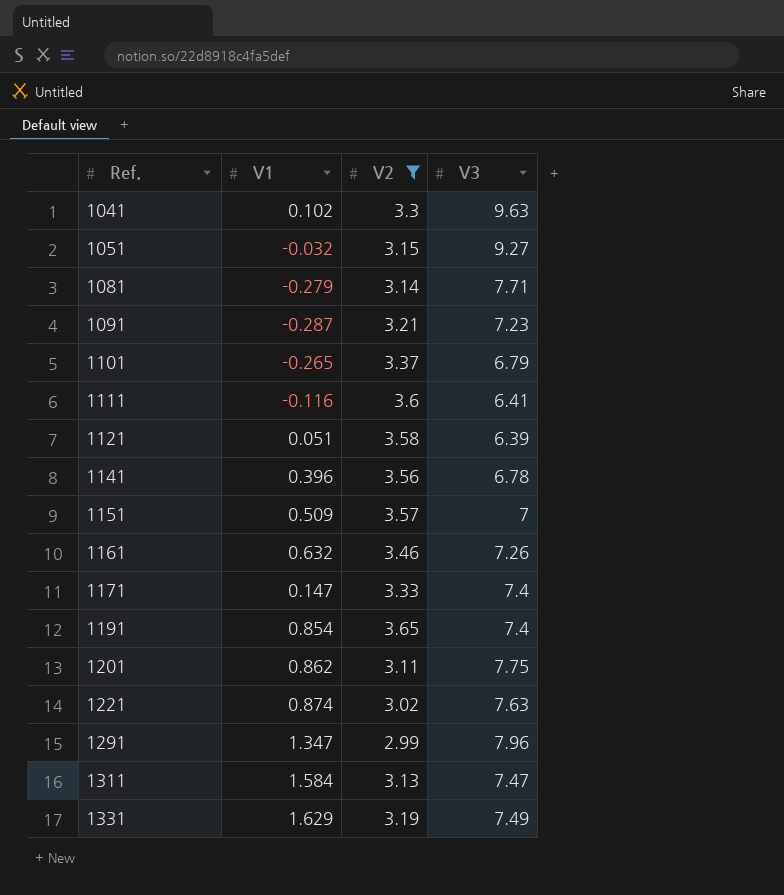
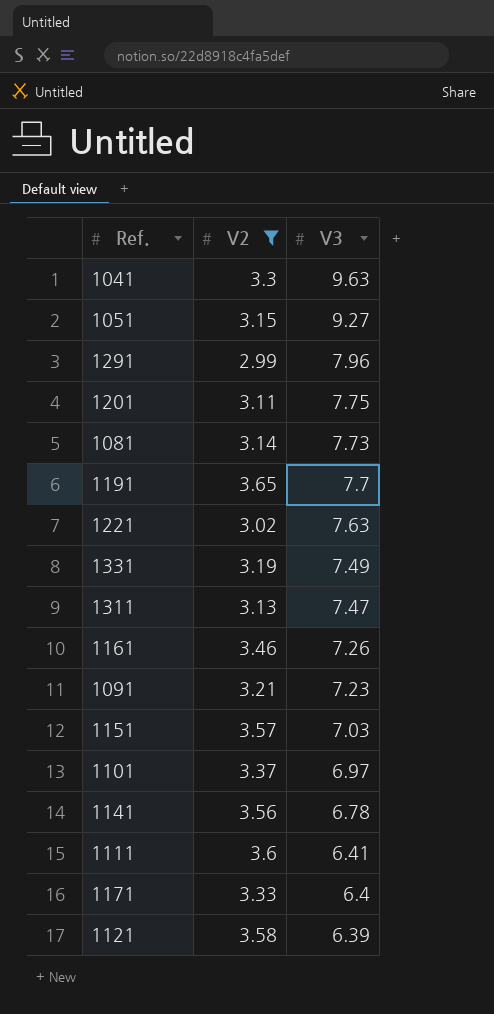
row order: Ref. ascending -> V3 descending
column V1 | position: 2 -> none
1081 | V3: 7.71 -> 7.73
1191 | V3: 7.4 -> 7.7
1151 | V3: 7 -> 7.03
1101 | V3: 6.79 -> 6.97
1171 | V3: 7.4 -> 6.4

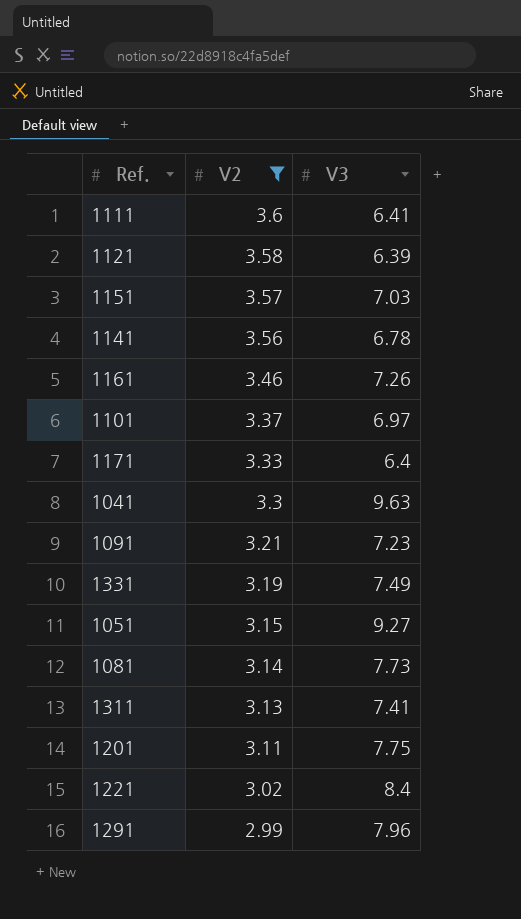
row order: V3 descending -> V2 descending
row 1191: 3.65 | 7.7 -> none
1311 | V3: 7.47 -> 7.41
1221 | V3: 7.63 -> 8.4

